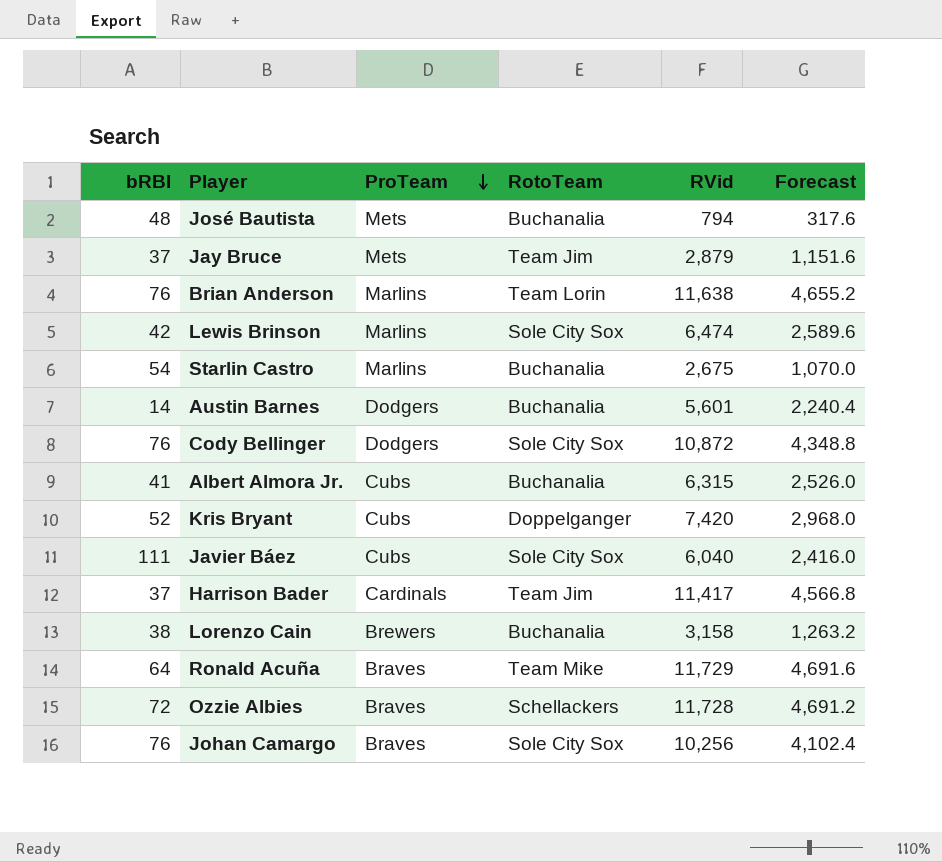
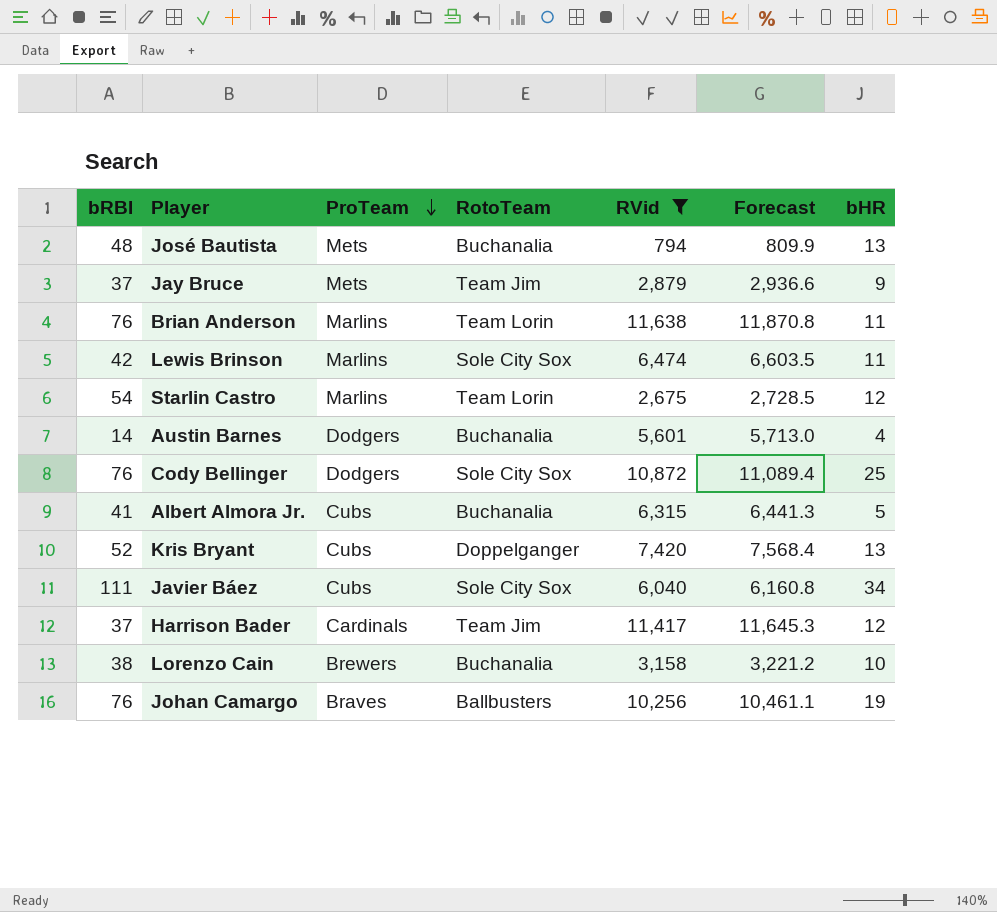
filter: none -> RVid <= 11,638
column Forecast | formula: [RVid] * 0.4 -> [RVid] * 1.02
column bHR | position: none -> 7
Starlin Castro | RotoTeam: Buchanalia -> Team Lorin
Johan Camargo | RotoTeam: Sole City Sox -> Ballbusters

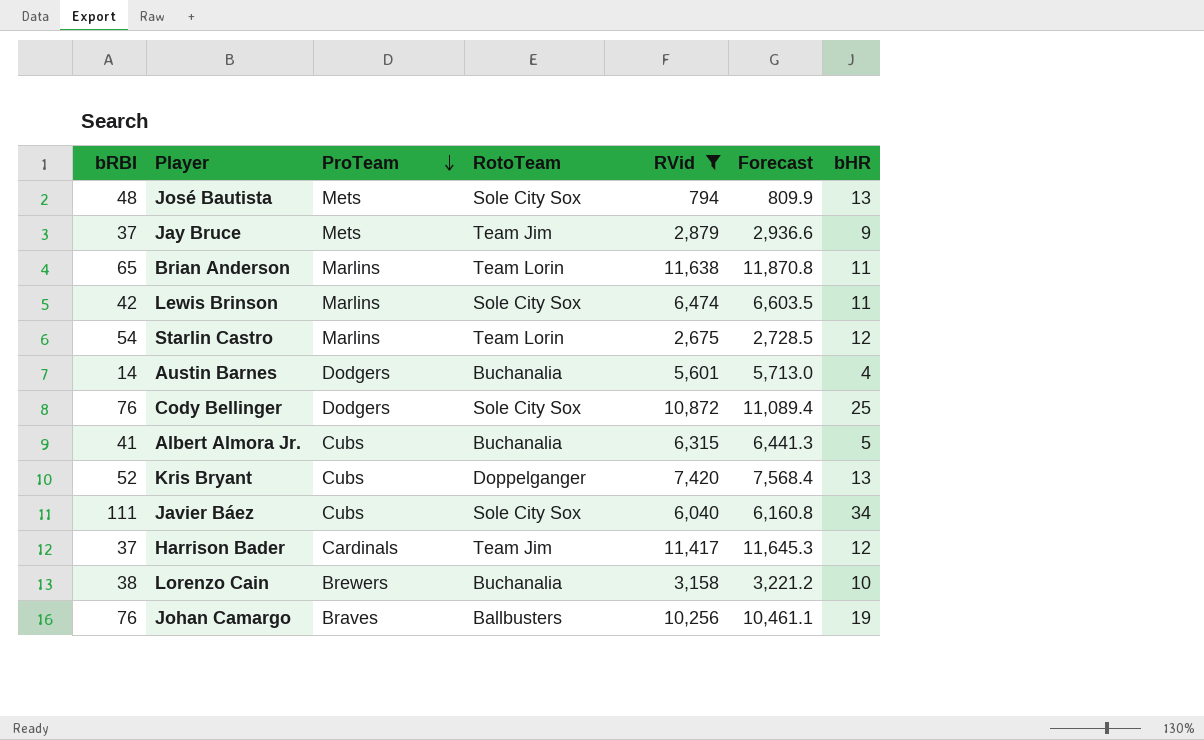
José Bautista | RotoTeam: Buchanalia -> Sole City Sox
Brian Anderson | bRBI: 76 -> 65

